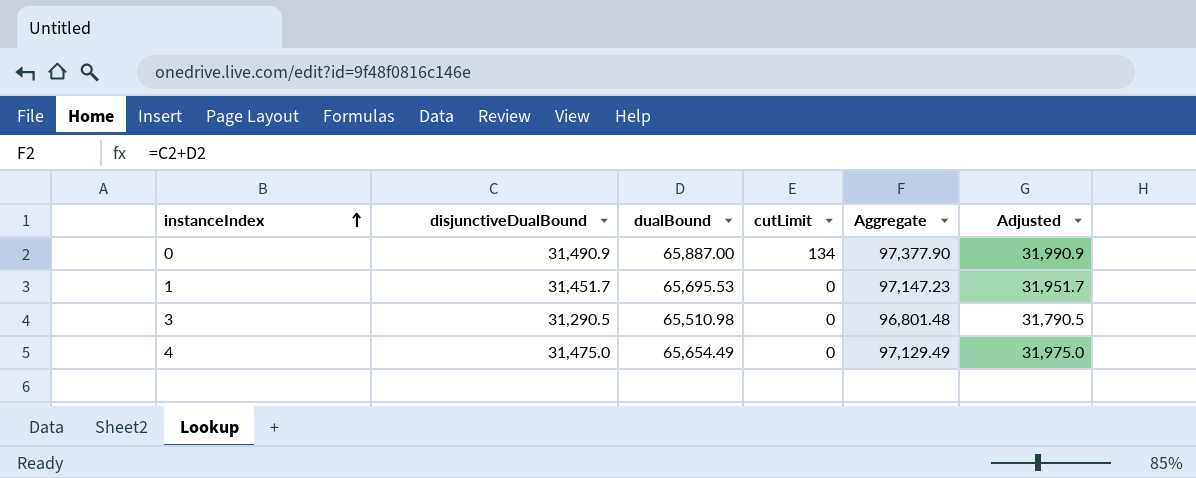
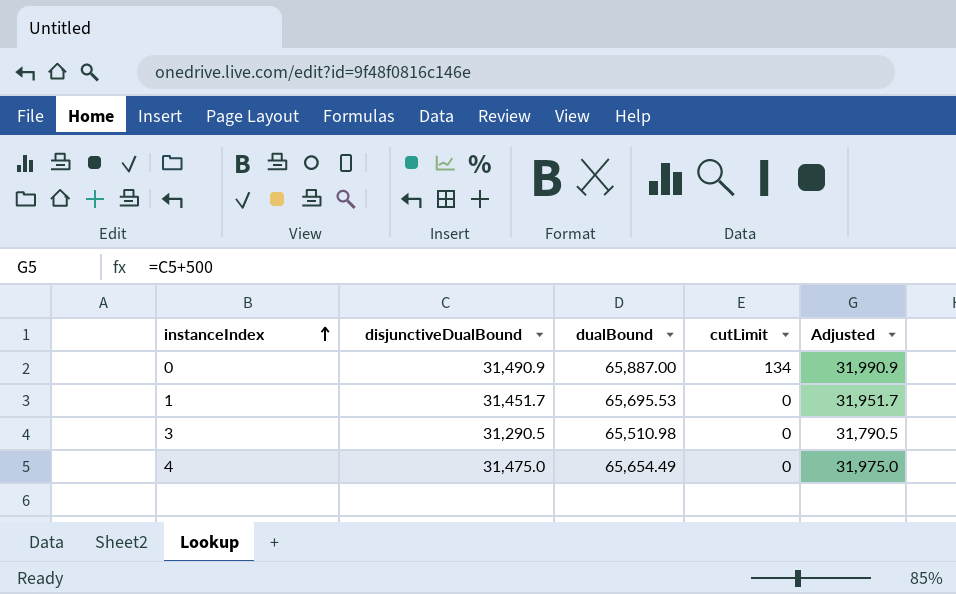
column Aggregate | formula: [disjunctiveDualBound] + [dualBound] -> none

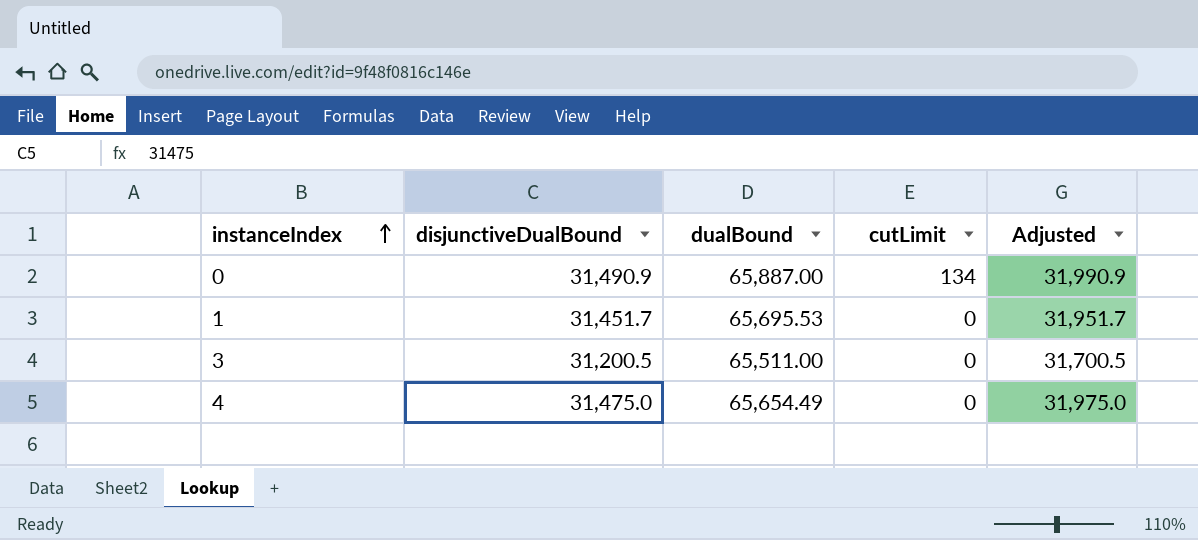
3 | disjunctiveDualBound: 31,290.5 -> 31,200.5
3 | dualBound: 65,510.98 -> 65,511.00
3 | Adjusted: 31,790.5 -> 31,700.5

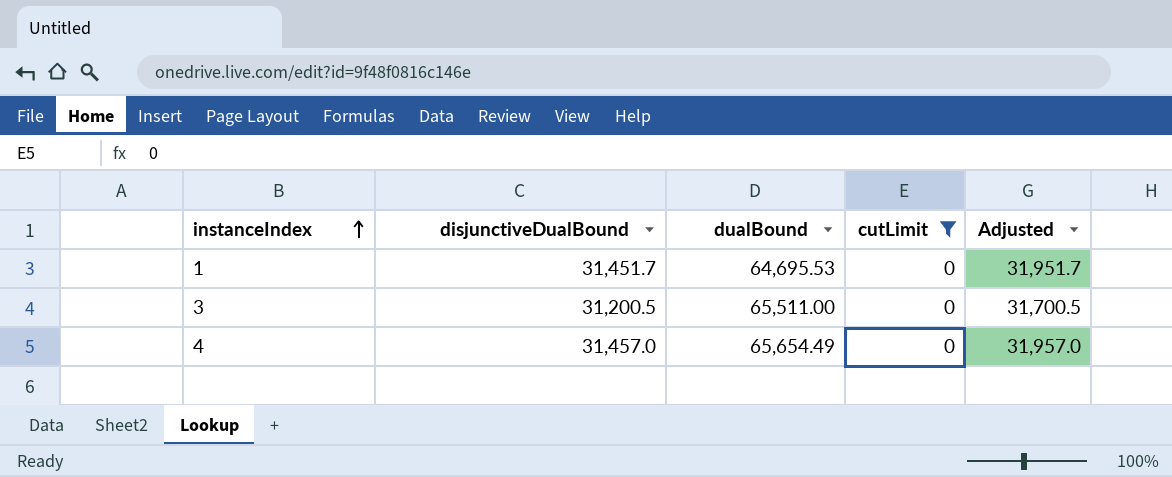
filter: none -> cutLimit = 0
1 | dualBound: 65,695.53 -> 64,695.53
4 | disjunctiveDualBound: 31,475.0 -> 31,457.0
4 | Adjusted: 31,975.0 -> 31,957.0

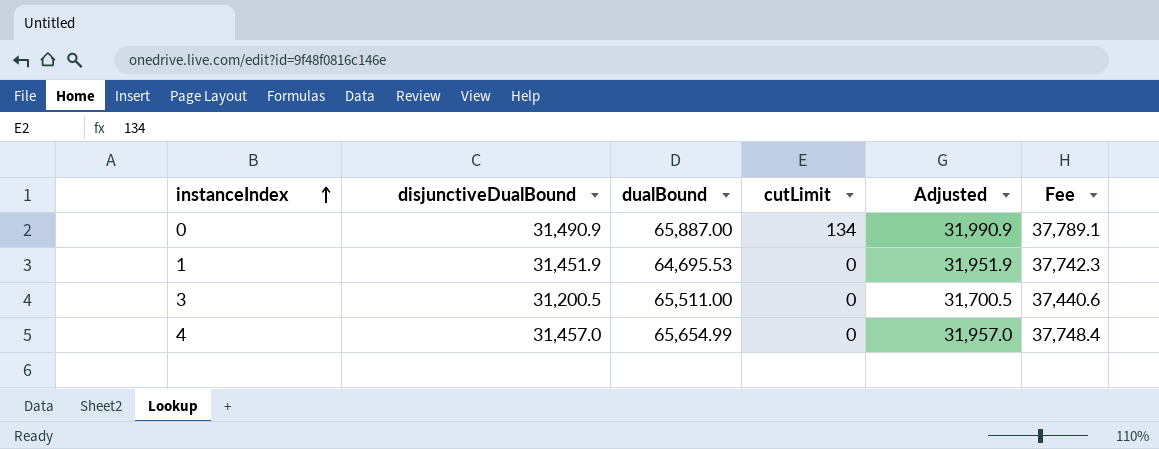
filter: cutLimit = 0 -> none
column Fee | formula: none -> [disjunctiveDualBound] * 1.2
1 | disjunctiveDualBound: 31,451.7 -> 31,451.9
1 | Adjusted: 31,951.7 -> 31,951.9
4 | dualBound: 65,654.49 -> 65,654.99

